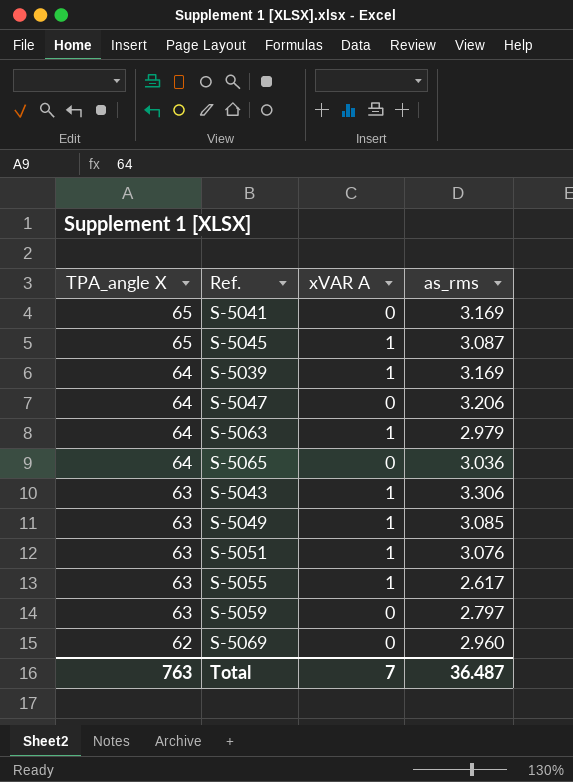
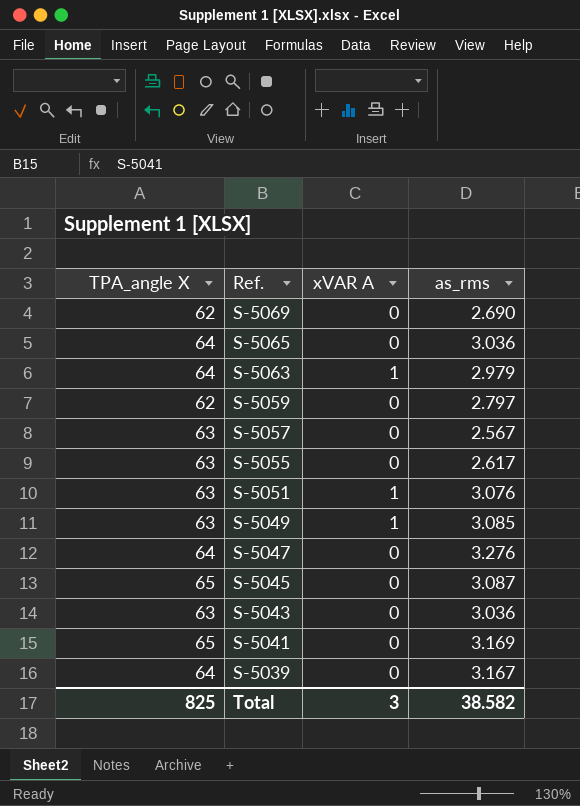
row order: TPA_angle X descending -> Ref. descending
S-5069 | as_rms: 2.960 -> 2.690
S-5059 | TPA_angle X: 63 -> 62
row S-5057: none -> 63 | 0 | 2.567
S-5055 | xVAR A: 1 -> 0
S-5047 | as_rms: 3.206 -> 3.276
S-5045 | xVAR A: 1 -> 0
S-5043 | xVAR A: 1 -> 0
S-5043 | as_rms: 3.306 -> 3.036
S-5039 | xVAR A: 1 -> 0
S-5039 | as_rms: 3.169 -> 3.167
Total | TPA_angle X: 763 -> 825
Total | xVAR A: 7 -> 3
Total | as_rms: 36.487 -> 38.582

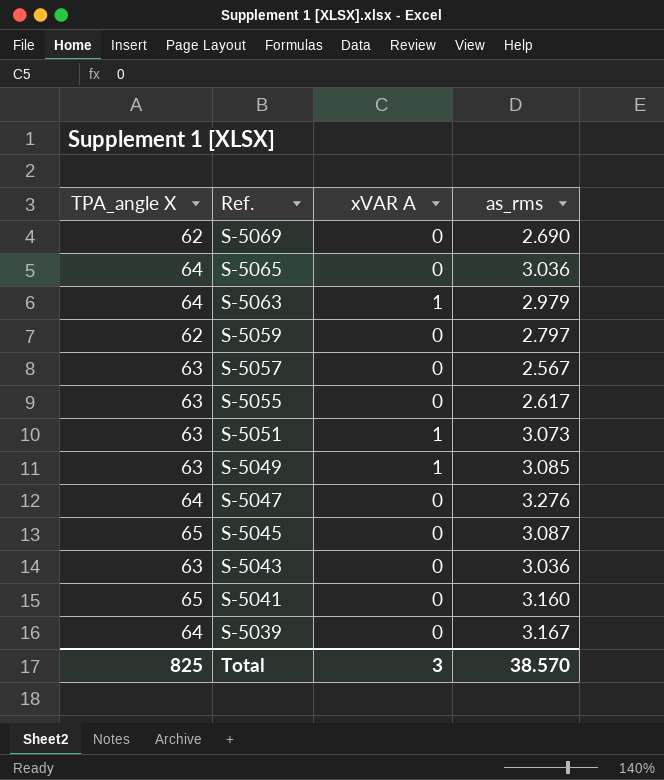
S-5051 | as_rms: 3.076 -> 3.073
S-5041 | as_rms: 3.169 -> 3.160
Total | as_rms: 38.582 -> 38.570

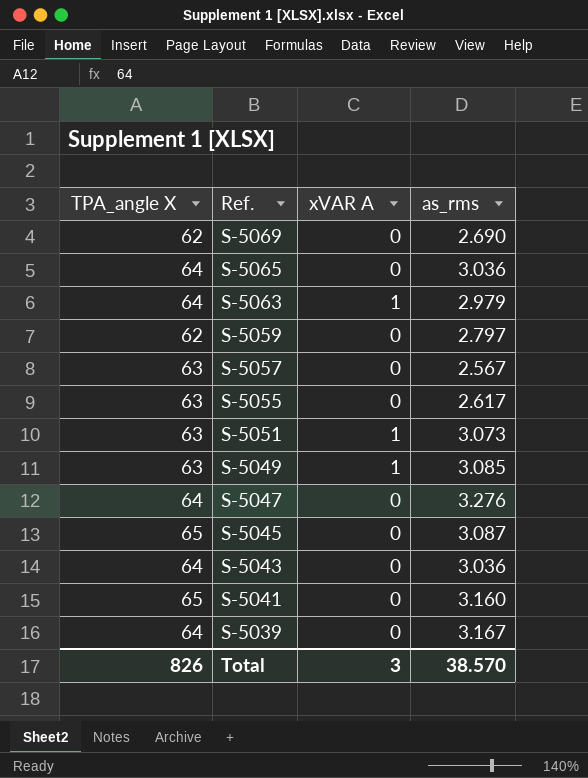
S-5043 | TPA_angle X: 63 -> 64
Total | TPA_angle X: 825 -> 826

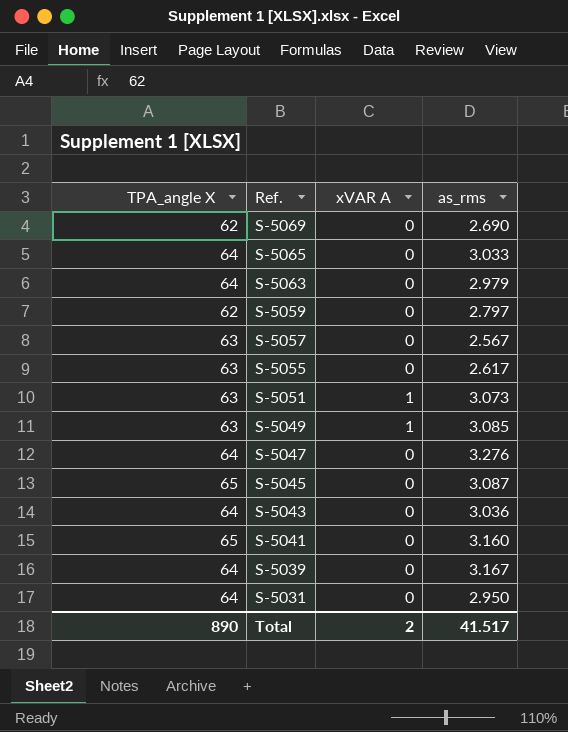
S-5065 | as_rms: 3.036 -> 3.033
S-5063 | xVAR A: 1 -> 0
row S-5031: none -> 64 | 0 | 2.950
Total | TPA_angle X: 826 -> 890
Total | xVAR A: 3 -> 2
Total | as_rms: 38.570 -> 41.517

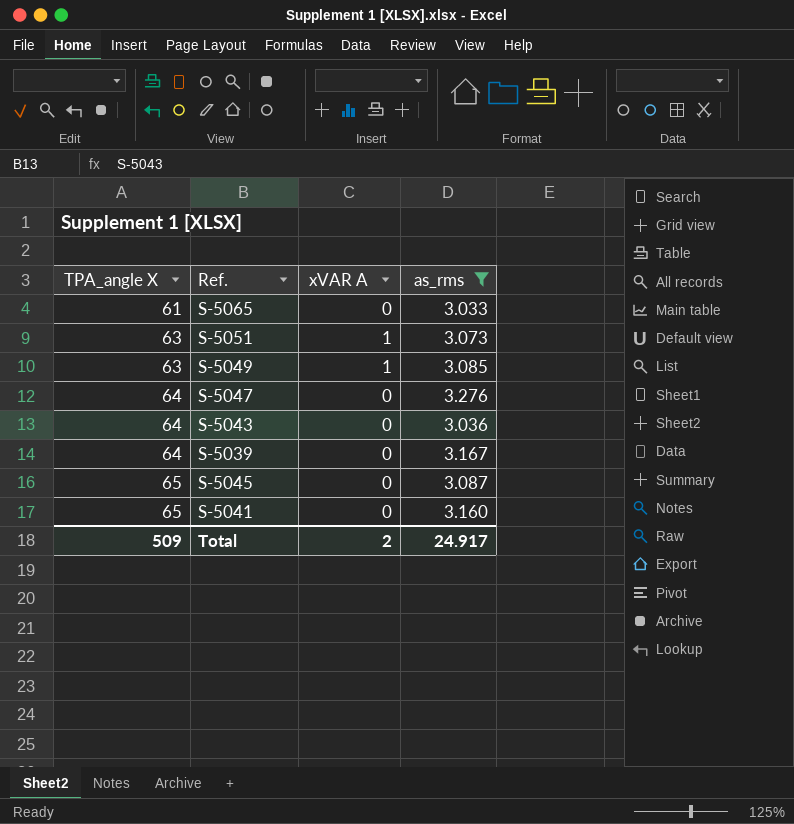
filter: none -> as_rms >= 3.033
row order: Ref. descending -> TPA_angle X ascending
S-5065 | TPA_angle X: 64 -> 61
Total | TPA_angle X: 890 -> 509
Total | as_rms: 41.517 -> 24.917

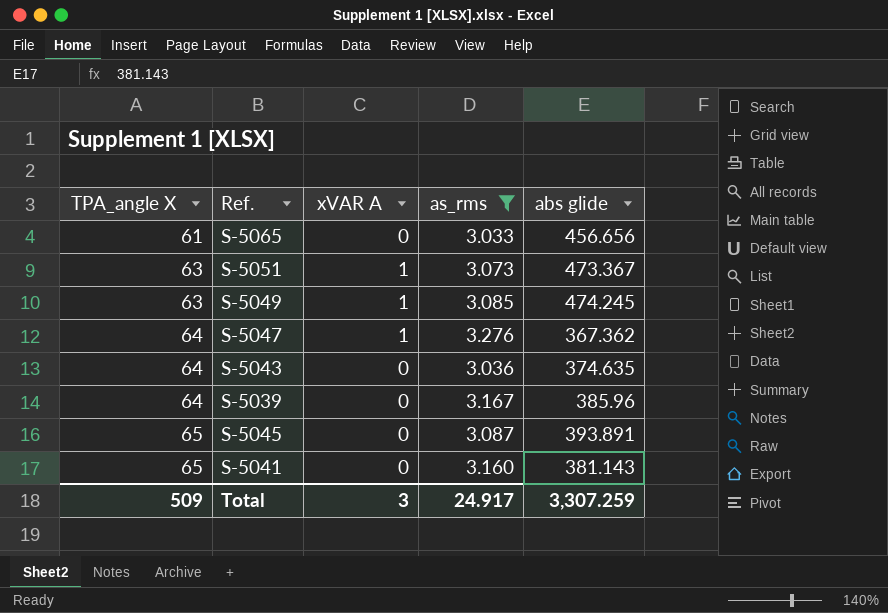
column abs glide | position: none -> 5
S-5047 | xVAR A: 0 -> 1
Total | xVAR A: 2 -> 3

